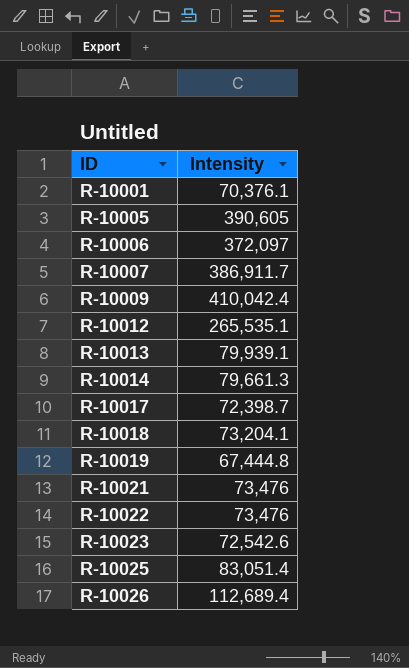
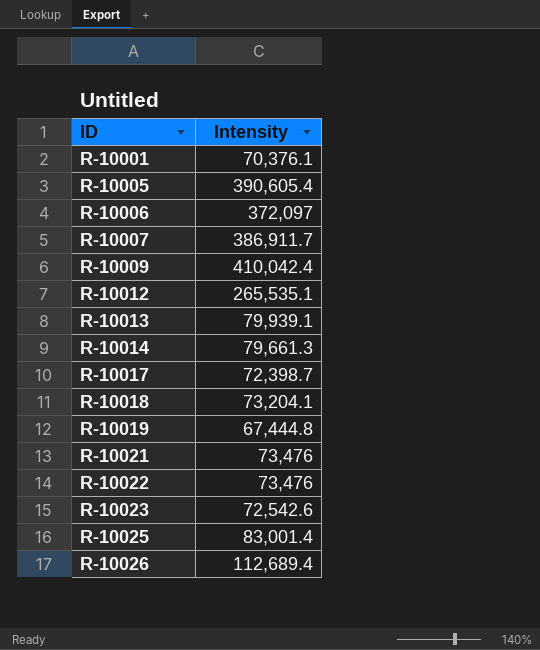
R-10005 | Intensity: 390,605 -> 390,605.4
R-10025 | Intensity: 83,051.4 -> 83,001.4

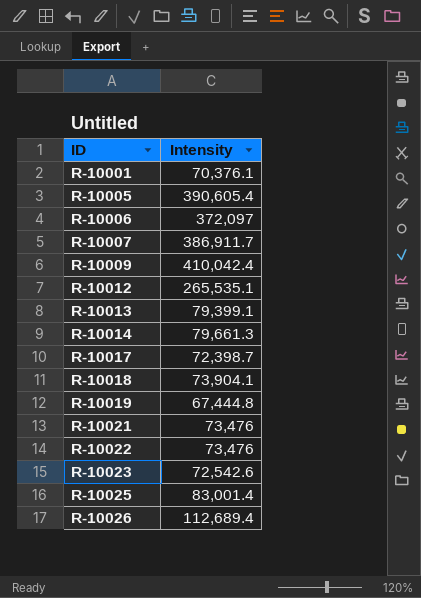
R-10013 | Intensity: 79,939.1 -> 79,399.1
R-10018 | Intensity: 73,204.1 -> 73,904.1

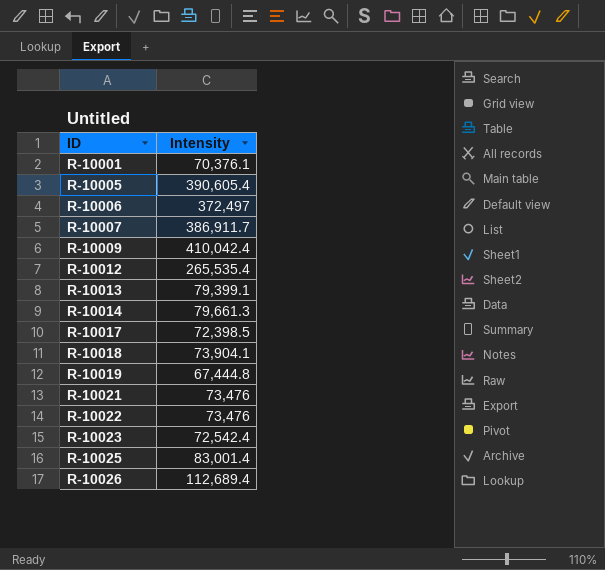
R-10006 | Intensity: 372,097 -> 372,497
R-10012 | Intensity: 265,535.1 -> 265,535.4
R-10017 | Intensity: 72,398.7 -> 72,398.5
R-10023 | Intensity: 72,542.6 -> 72,542.4

